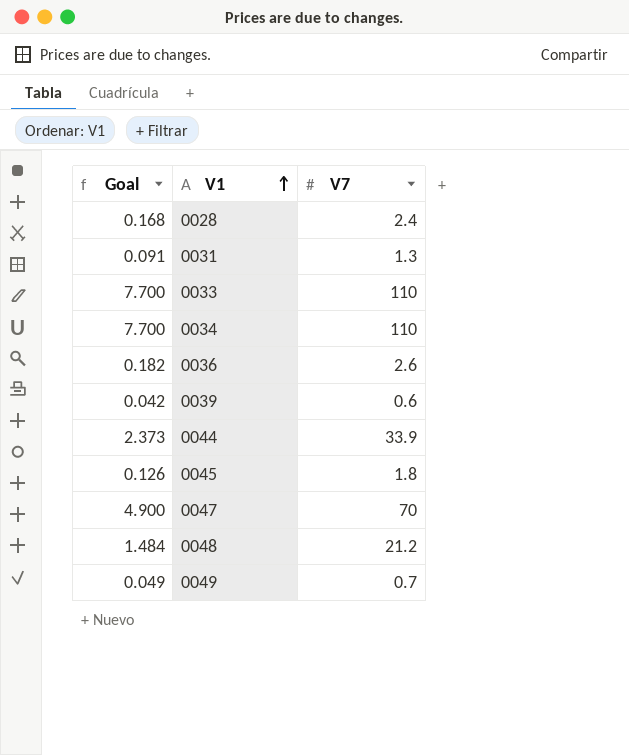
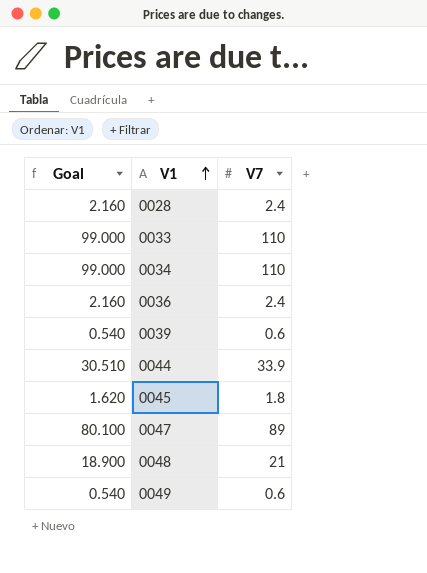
column Goal | formula: [V7] * 0.07 -> [V7] * 0.9
row 0031: 0.091 | 1.3 -> none
0036 | V7: 2.6 -> 2.4
0047 | V7: 70 -> 89
0048 | V7: 21.2 -> 21
0049 | V7: 0.7 -> 0.6

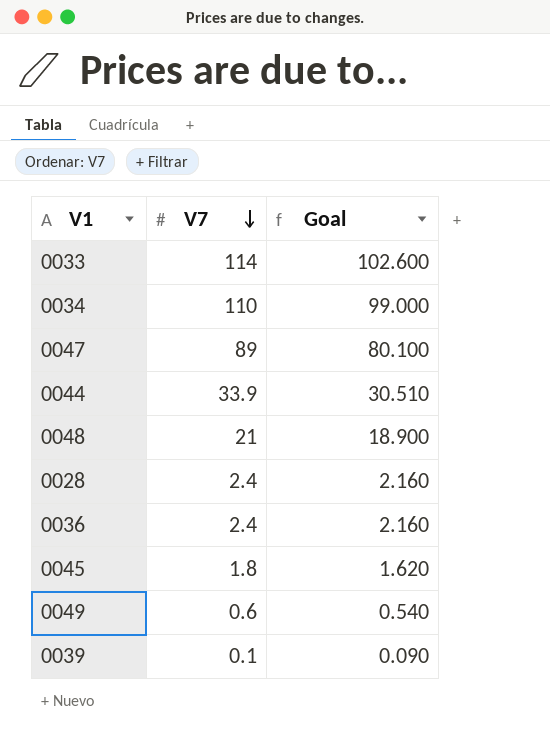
row order: V1 ascending -> V7 descending
column Goal | position: 1 -> 3
0033 | V7: 110 -> 114
0033 | Goal: 99.000 -> 102.600
0039 | V7: 0.6 -> 0.1
0039 | Goal: 0.540 -> 0.090

